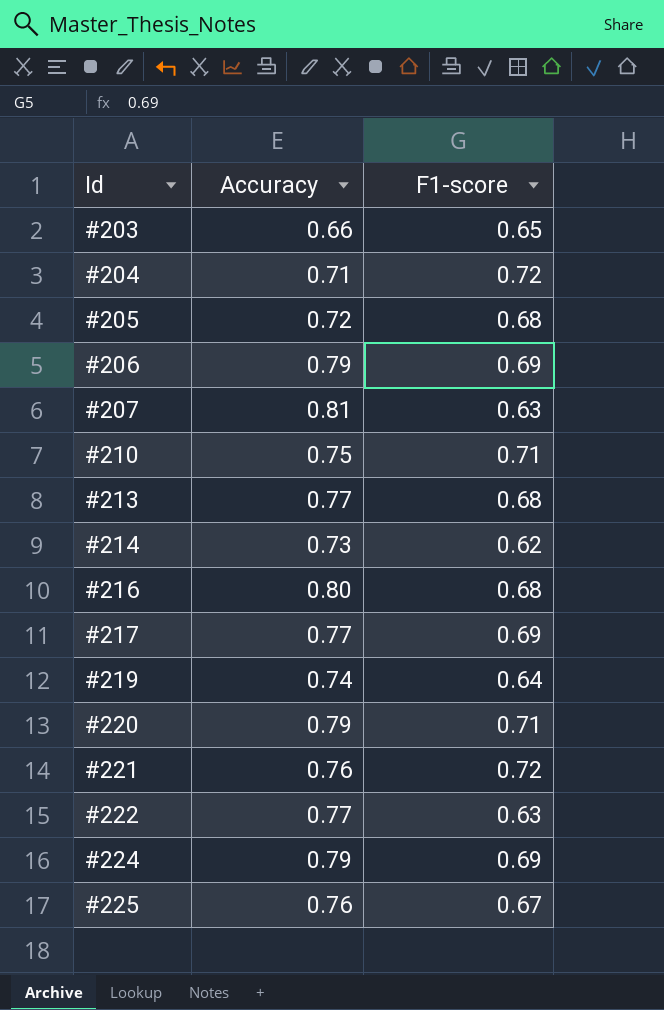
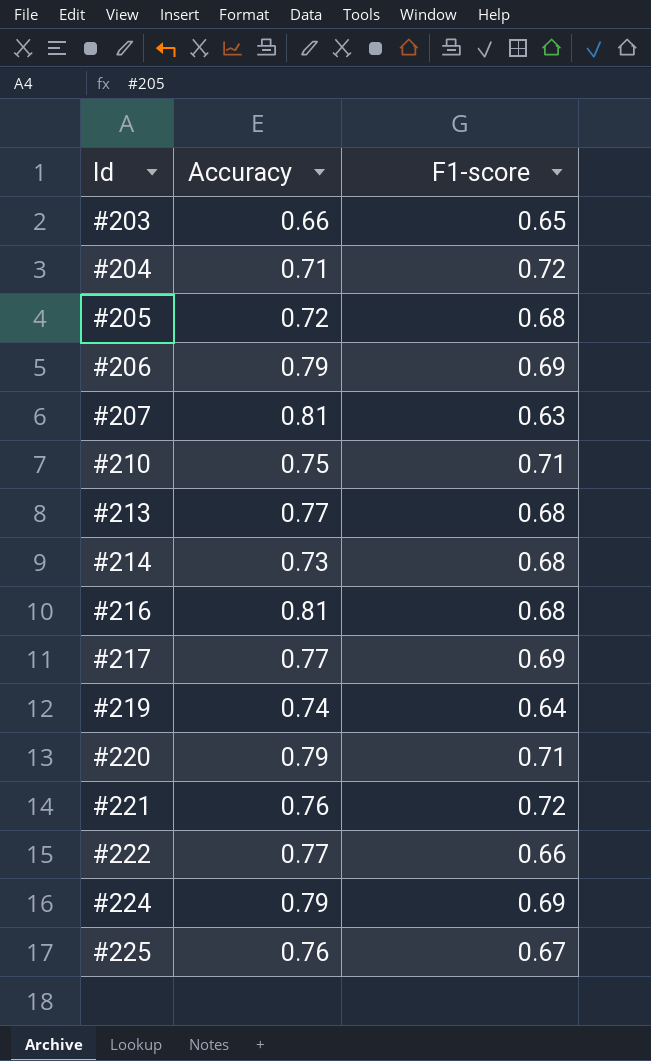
#214 | F1-score: 0.62 -> 0.68
#216 | Accuracy: 0.80 -> 0.81
#222 | F1-score: 0.63 -> 0.66

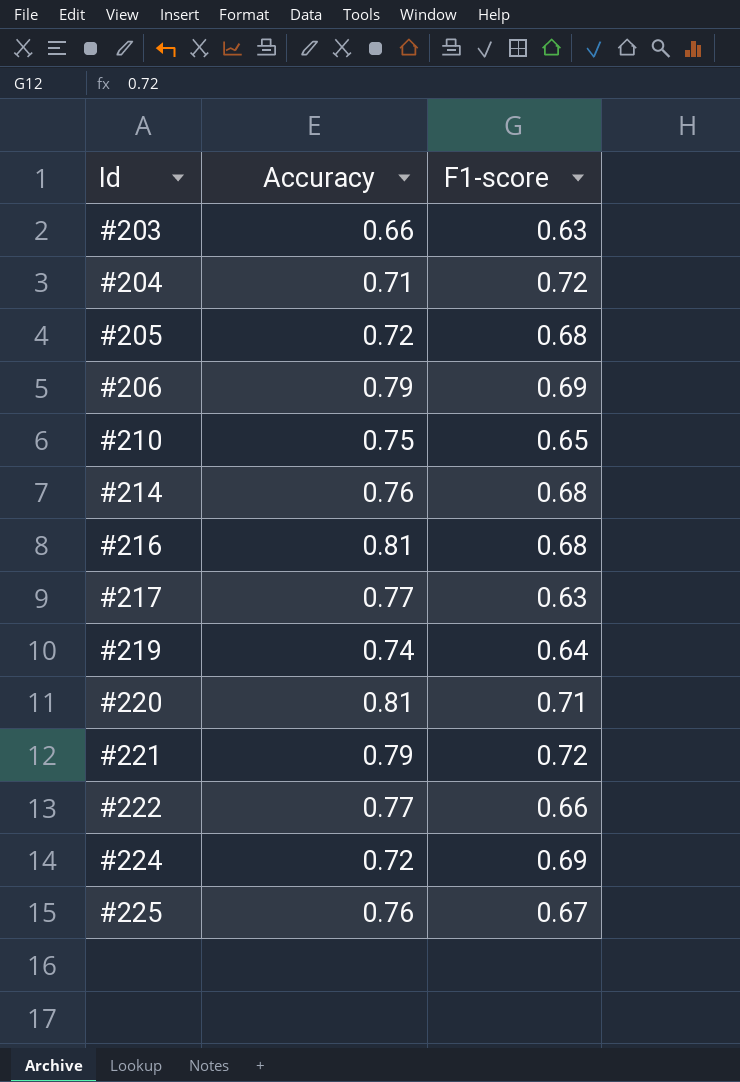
row #207: 0.81 | 0.63 -> none
row #213: 0.77 | 0.68 -> none
#203 | F1-score: 0.65 -> 0.63
#210 | F1-score: 0.71 -> 0.65
#214 | Accuracy: 0.73 -> 0.76
#217 | F1-score: 0.69 -> 0.63
#220 | Accuracy: 0.79 -> 0.81
#221 | Accuracy: 0.76 -> 0.79
#224 | Accuracy: 0.79 -> 0.72

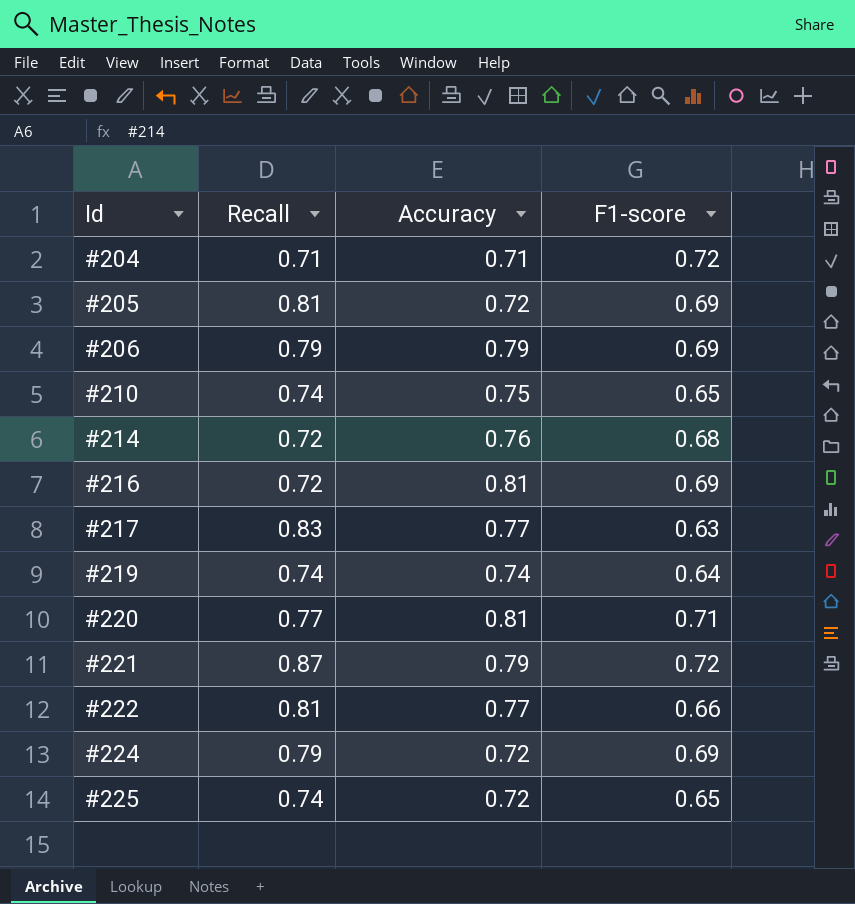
column Recall | position: none -> 2
row #203: 0.66 | 0.63 -> none
#205 | F1-score: 0.68 -> 0.69
#216 | F1-score: 0.68 -> 0.69
#225 | Accuracy: 0.76 -> 0.72
#225 | F1-score: 0.67 -> 0.65

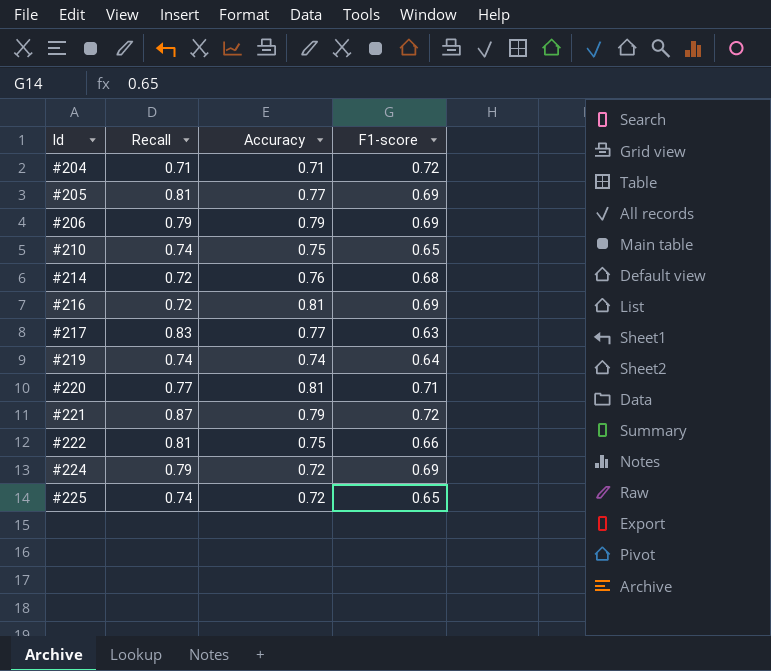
#205 | Accuracy: 0.72 -> 0.77
#222 | Accuracy: 0.77 -> 0.75

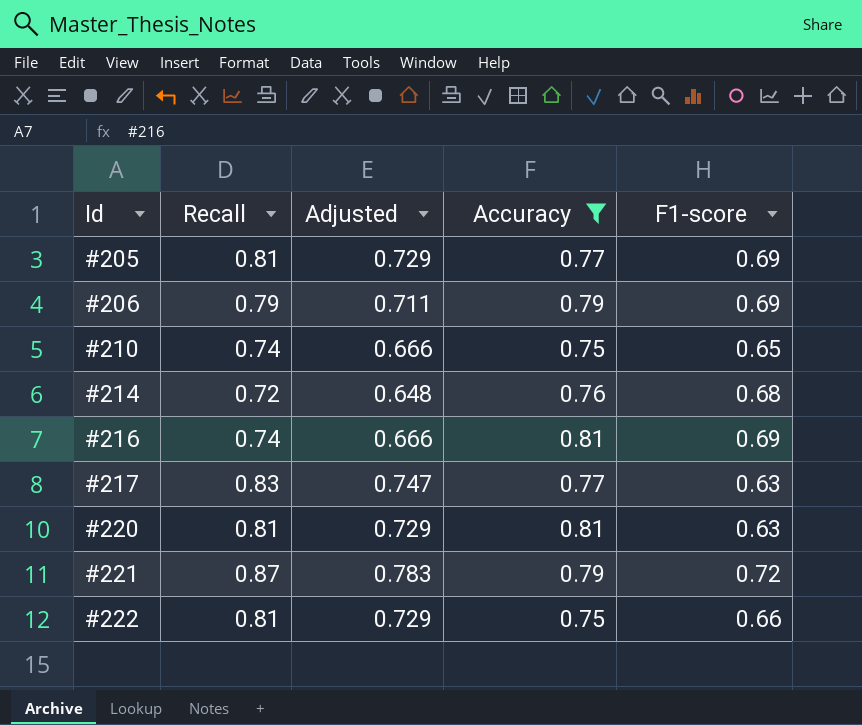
filter: none -> Accuracy >= 0.75
column Adjusted | formula: none -> [Recall] * 0.9
#216 | Recall: 0.72 -> 0.74
#220 | Recall: 0.77 -> 0.81
#220 | F1-score: 0.71 -> 0.63

